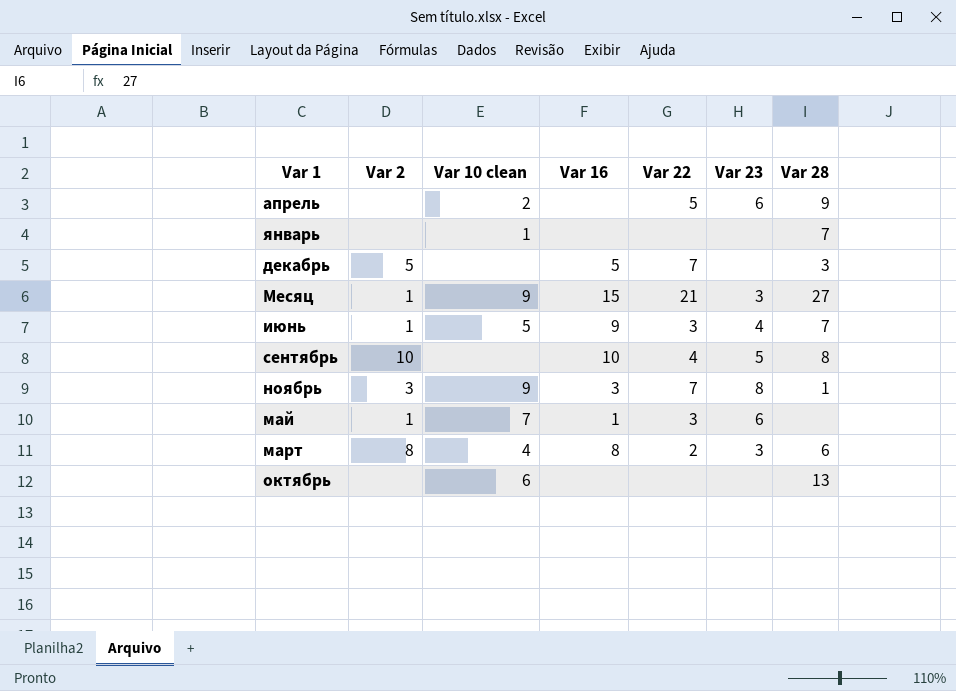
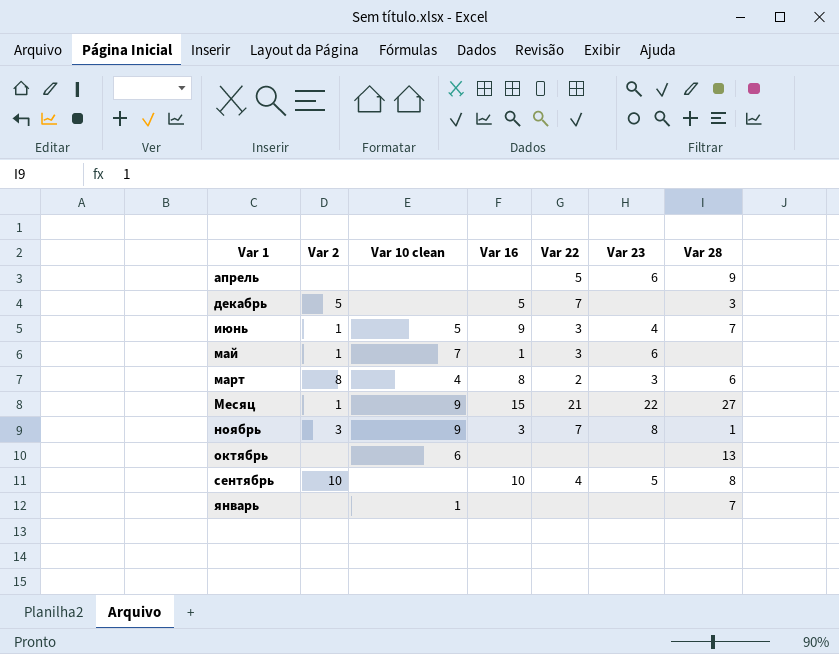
row order: none -> Var 1 ascending
апрель | Var 10 clean: 2 -> none
Месяц | Var 23: 3 -> 22

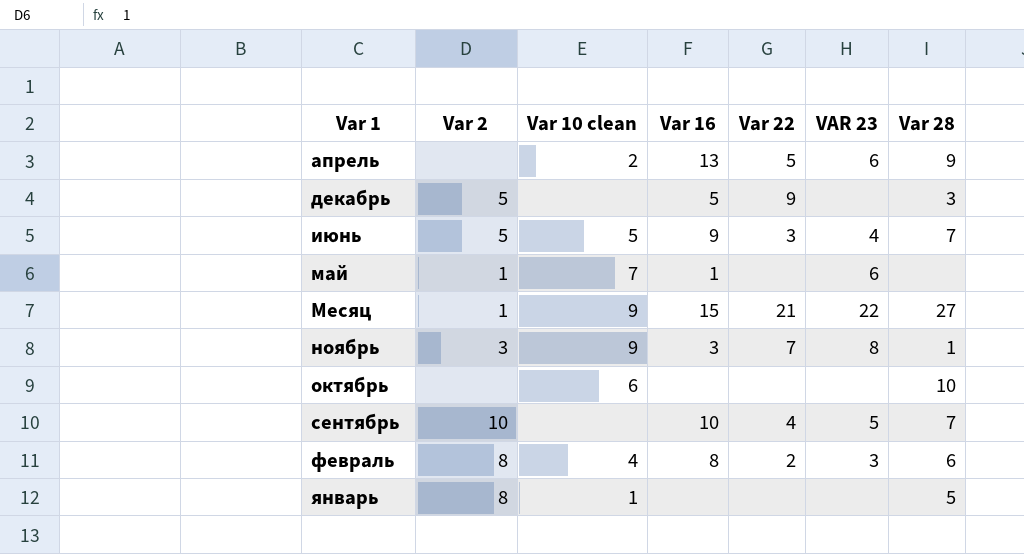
column name: Var 23 -> VAR 23
row март: 8 | 4 | 8 | 2 | 3 | 6 -> none
апрель | Var 10 clean: none -> 2
апрель | Var 16: none -> 13
декабрь | Var 22: 7 -> 9
июнь | Var 2: 1 -> 5
май | Var 22: 3 -> none
октябрь | Var 28: 13 -> 10
сентябрь | Var 28: 8 -> 7
row февраль: none -> 8 | 4 | 8 | 2 | 3 | 6
январь | Var 2: none -> 8
январь | Var 28: 7 -> 5

